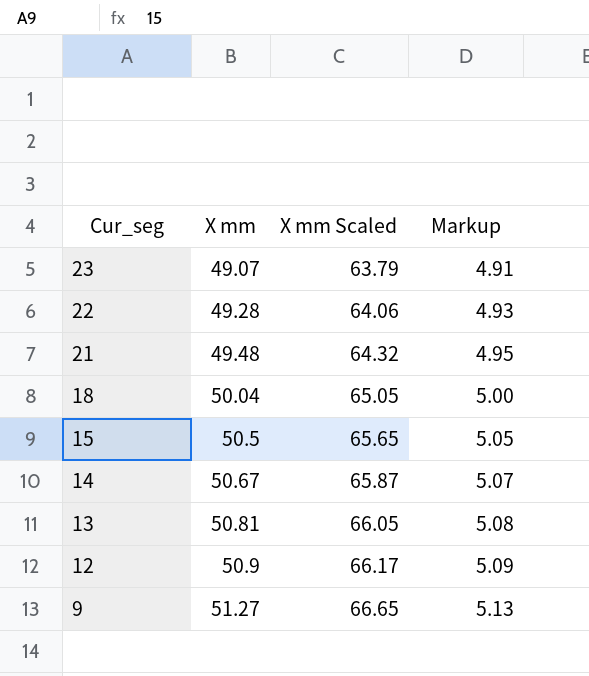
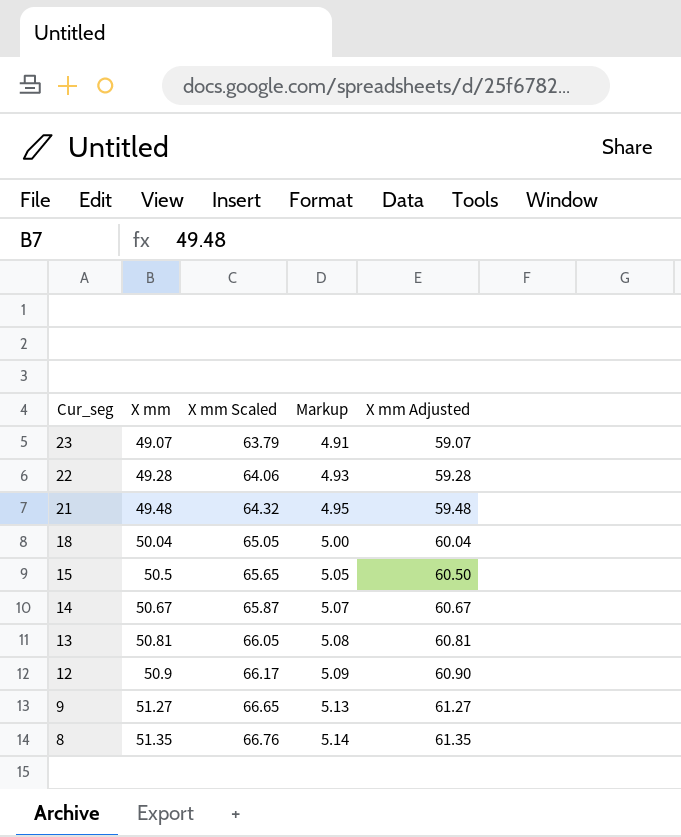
column X mm Adjusted | formula: none -> [X mm] + 10
row 8: none -> 51.35 | 66.76 | 5.14 | 61.35

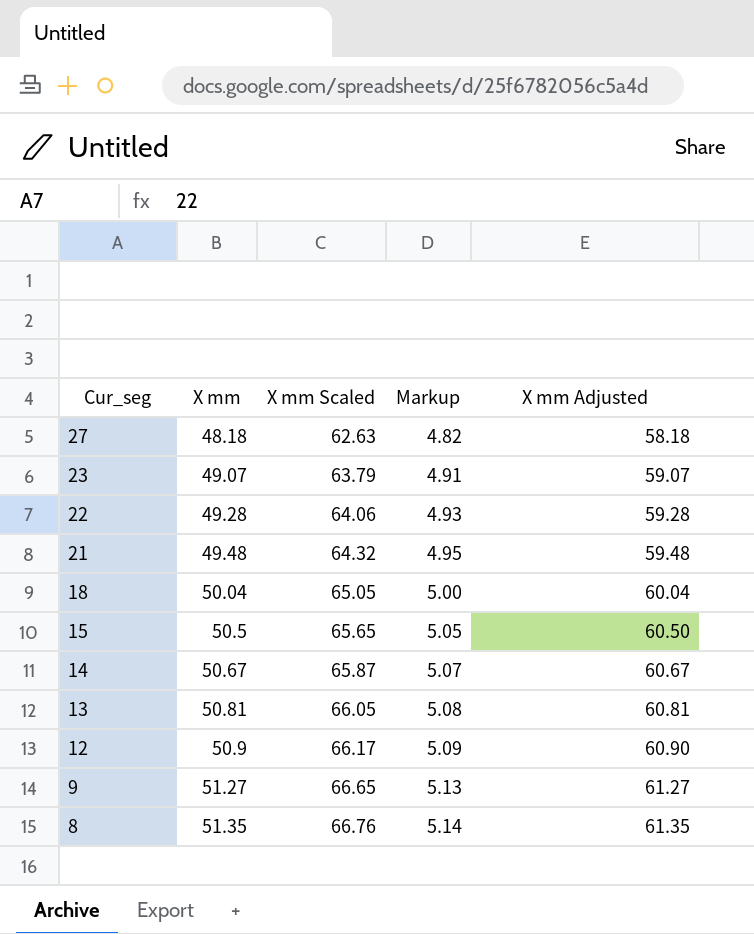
row 27: none -> 48.18 | 62.63 | 4.82 | 58.18

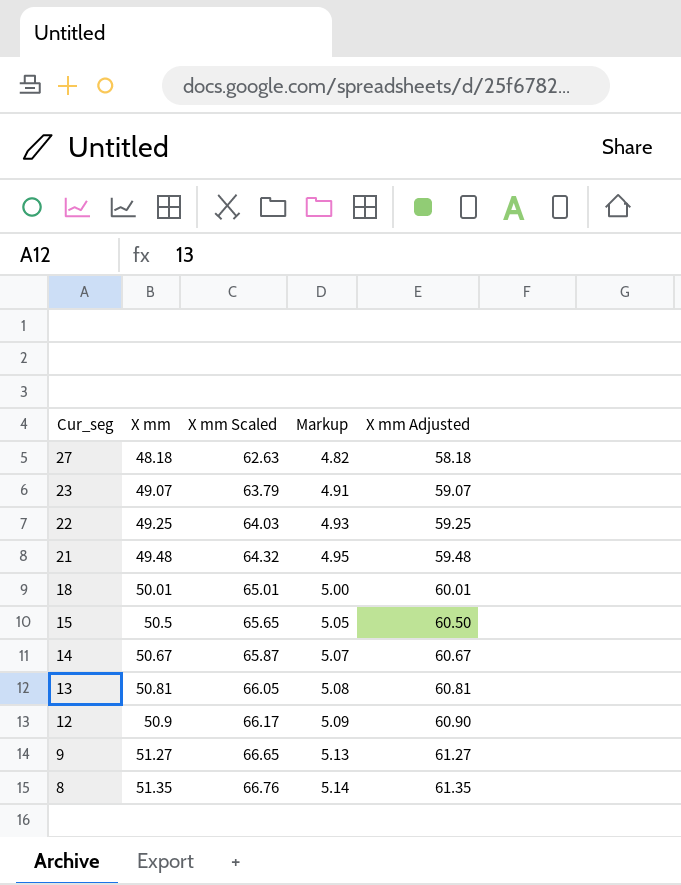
22 | X mm: 49.28 -> 49.25
22 | X mm Scaled: 64.06 -> 64.03
22 | X mm Adjusted: 59.28 -> 59.25
18 | X mm: 50.04 -> 50.01
18 | X mm Scaled: 65.05 -> 65.01
18 | X mm Adjusted: 60.04 -> 60.01

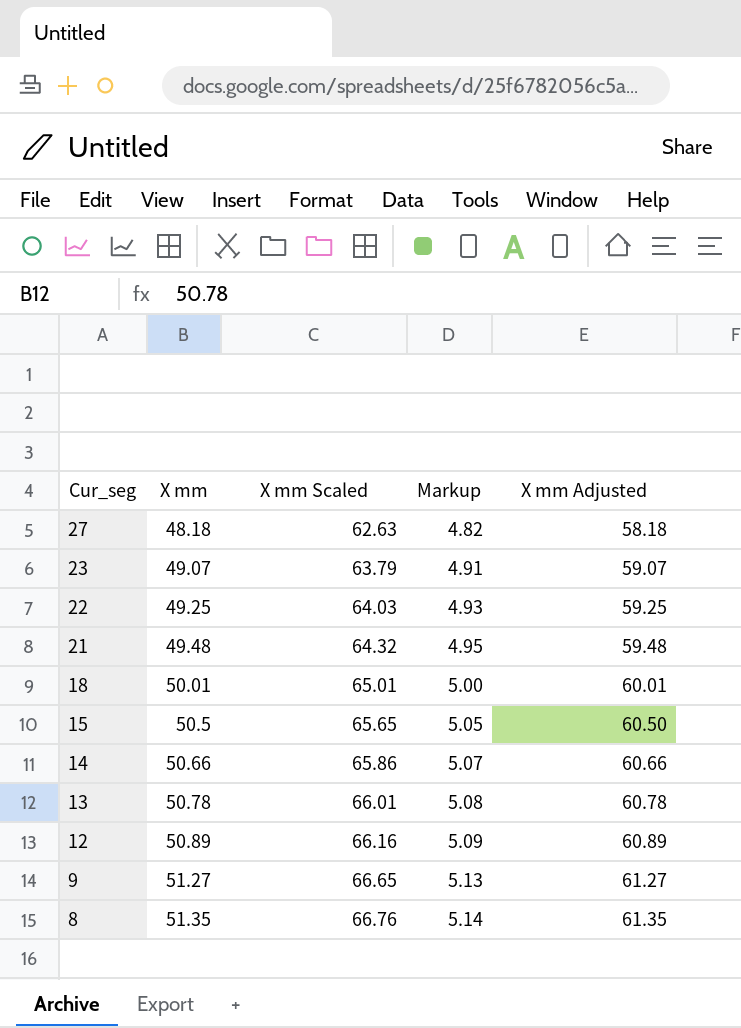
14 | X mm: 50.67 -> 50.66
14 | X mm Scaled: 65.87 -> 65.86
14 | X mm Adjusted: 60.67 -> 60.66
13 | X mm: 50.81 -> 50.78
13 | X mm Scaled: 66.05 -> 66.01
13 | X mm Adjusted: 60.81 -> 60.78
12 | X mm: 50.9 -> 50.89
12 | X mm Scaled: 66.17 -> 66.16
12 | X mm Adjusted: 60.90 -> 60.89

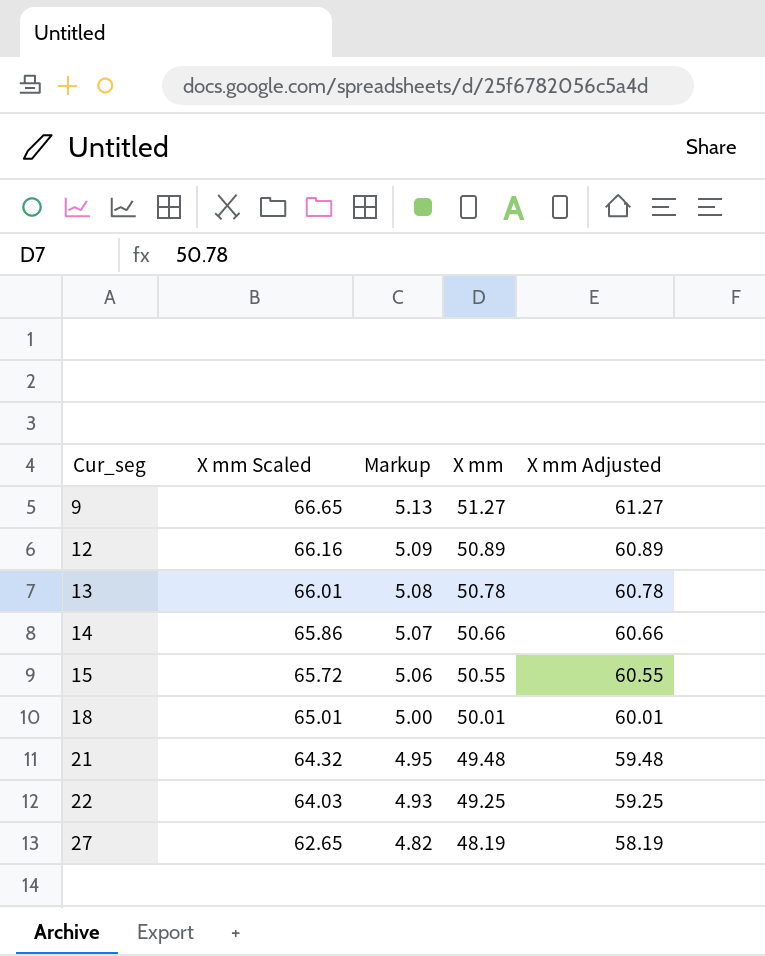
row order: Cur_seg descending -> Cur_seg ascending
column X mm | position: 2 -> 4
row 23: 49.07 | 63.79 | 4.91 | 59.07 -> none
row 8: 51.35 | 66.76 | 5.14 | 61.35 -> none
15 | X mm Scaled: 65.65 -> 65.72
15 | Markup: 5.05 -> 5.06
15 | X mm: 50.5 -> 50.55
15 | X mm Adjusted: 60.50 -> 60.55
27 | X mm Scaled: 62.63 -> 62.65
27 | X mm: 48.18 -> 48.19
27 | X mm Adjusted: 58.18 -> 58.19

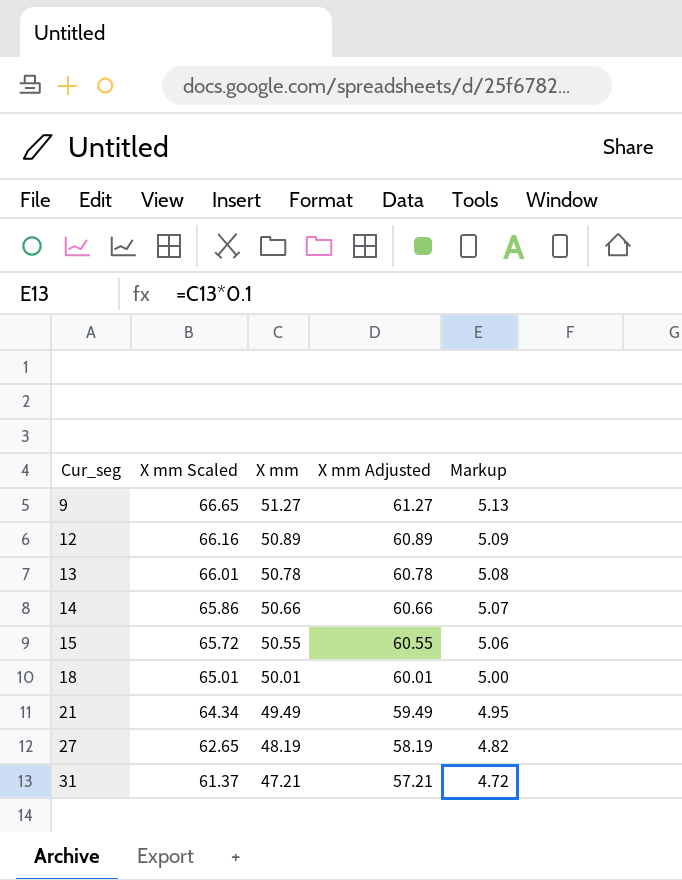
column Markup | position: 3 -> 5
row 22: 64.03 | 4.93 | 49.25 | 59.25 -> none
21 | X mm Scaled: 64.32 -> 64.34
21 | X mm: 49.48 -> 49.49
21 | X mm Adjusted: 59.48 -> 59.49
row 31: none -> 61.37 | 47.21 | 57.21 | 4.72

